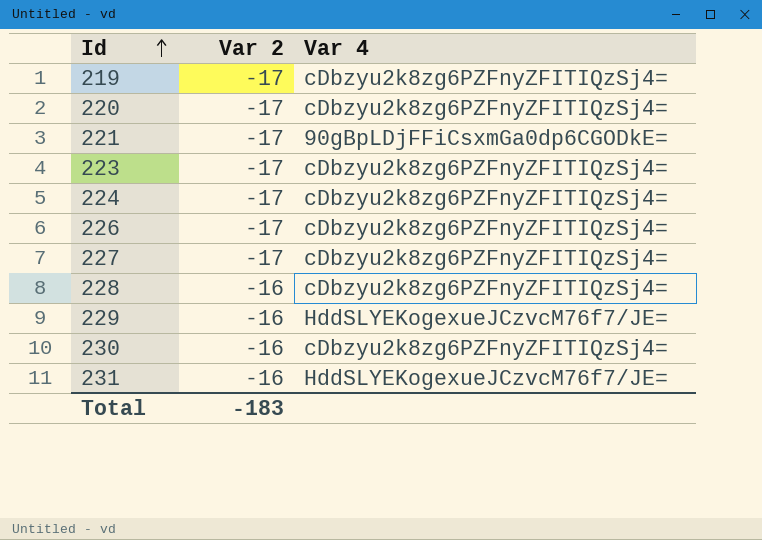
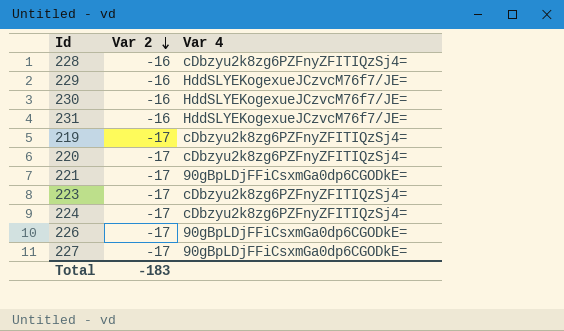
row order: Id ascending -> Var 2 descending
230 | Var 4: cDbzyu2k8zg6PZFnyZFITIQzSj4= -> HddSLYEKogexueJCzvcM76f7/JE=
226 | Var 4: cDbzyu2k8zg6PZFnyZFITIQzSj4= -> 90gBpLDjFFiCsxmGa0dp6CGODkE=
227 | Var 4: cDbzyu2k8zg6PZFnyZFITIQzSj4= -> 90gBpLDjFFiCsxmGa0dp6CGODkE=

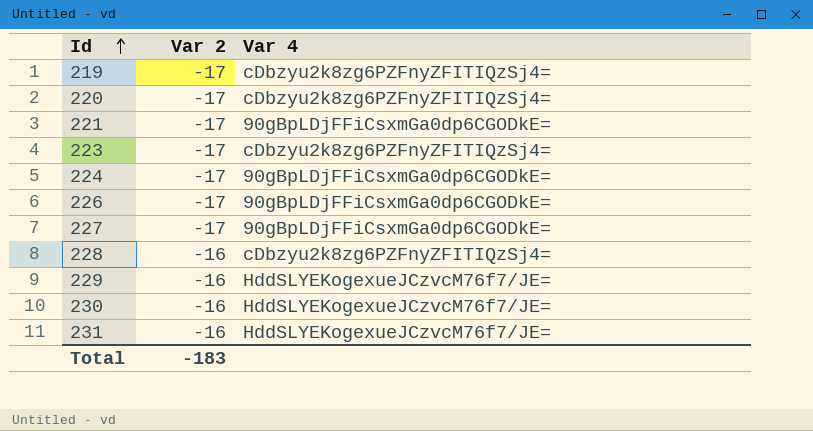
row order: Var 2 descending -> Id ascending
224 | Var 4: cDbzyu2k8zg6PZFnyZFITIQzSj4= -> 90gBpLDjFFiCsxmGa0dp6CGODkE=

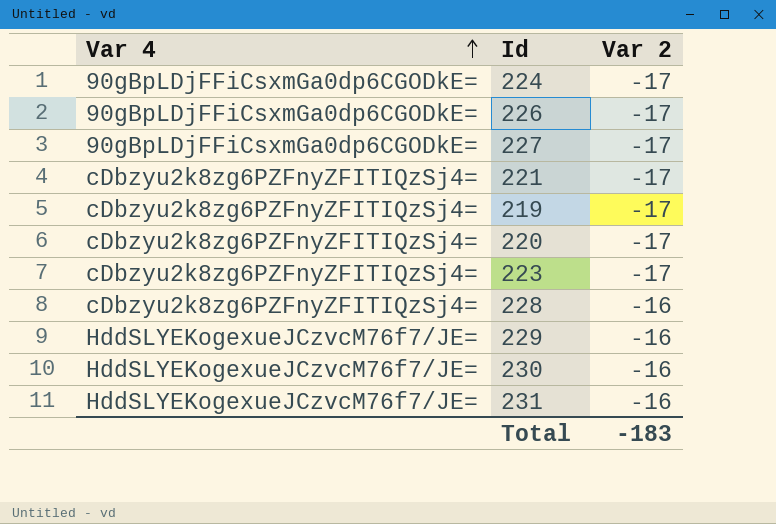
row order: Id ascending -> Var 4 ascending
column Var 4 | position: 3 -> 1
221 | Var 4: 90gBpLDjFFiCsxmGa0dp6CGODkE= -> cDbzyu2k8zg6PZFnyZFITIQzSj4=

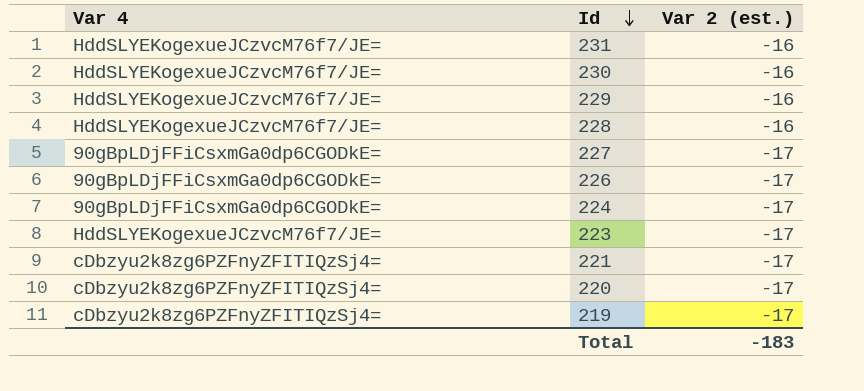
row order: Var 4 ascending -> Id descending
column name: Var 2 -> Var 2 (est.)
228 | Var 4: cDbzyu2k8zg6PZFnyZFITIQzSj4= -> HddSLYEKogexueJCzvcM76f7/JE=
223 | Var 4: cDbzyu2k8zg6PZFnyZFITIQzSj4= -> HddSLYEKogexueJCzvcM76f7/JE=

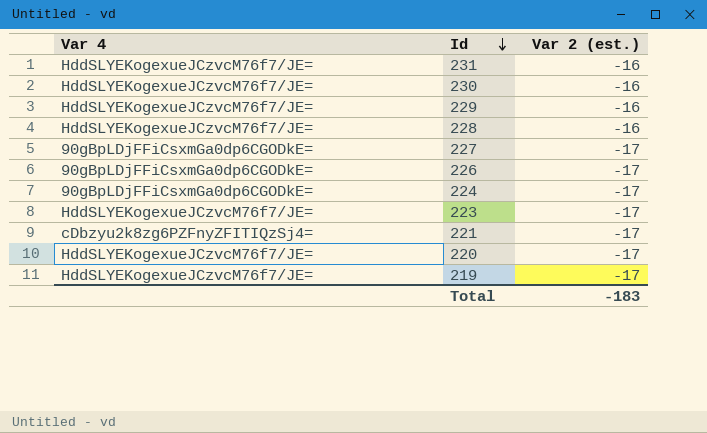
220 | Var 4: cDbzyu2k8zg6PZFnyZFITIQzSj4= -> HddSLYEKogexueJCzvcM76f7/JE=
219 | Var 4: cDbzyu2k8zg6PZFnyZFITIQzSj4= -> HddSLYEKogexueJCzvcM76f7/JE=

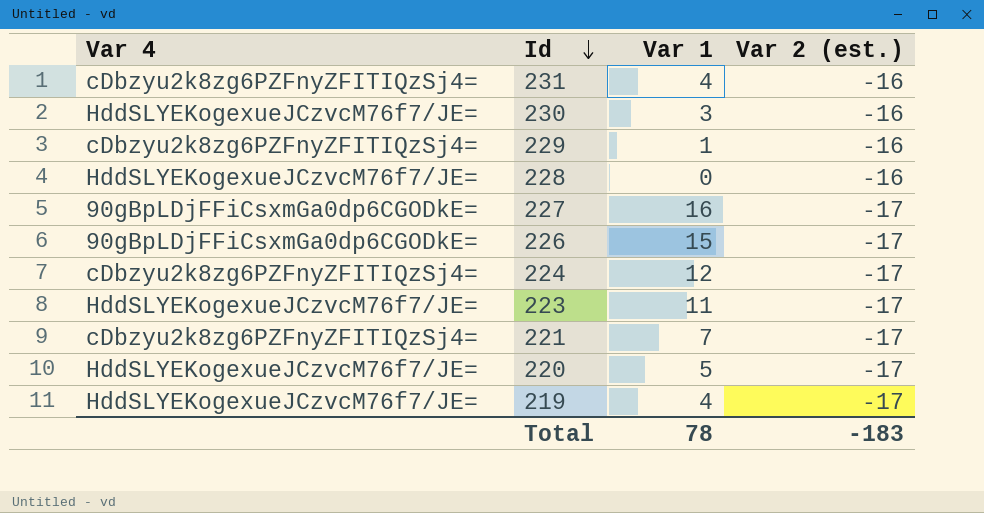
column Var 1 | position: none -> 3
231 | Var 4: HddSLYEKogexueJCzvcM76f7/JE= -> cDbzyu2k8zg6PZFnyZFITIQzSj4=
229 | Var 4: HddSLYEKogexueJCzvcM76f7/JE= -> cDbzyu2k8zg6PZFnyZFITIQzSj4=
224 | Var 4: 90gBpLDjFFiCsxmGa0dp6CGODkE= -> cDbzyu2k8zg6PZFnyZFITIQzSj4=

